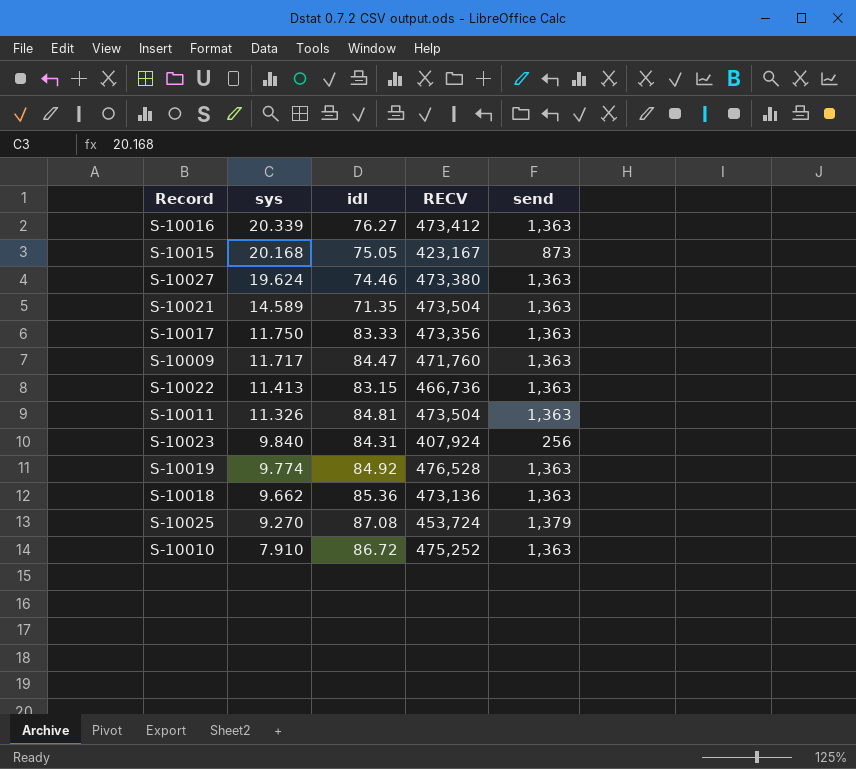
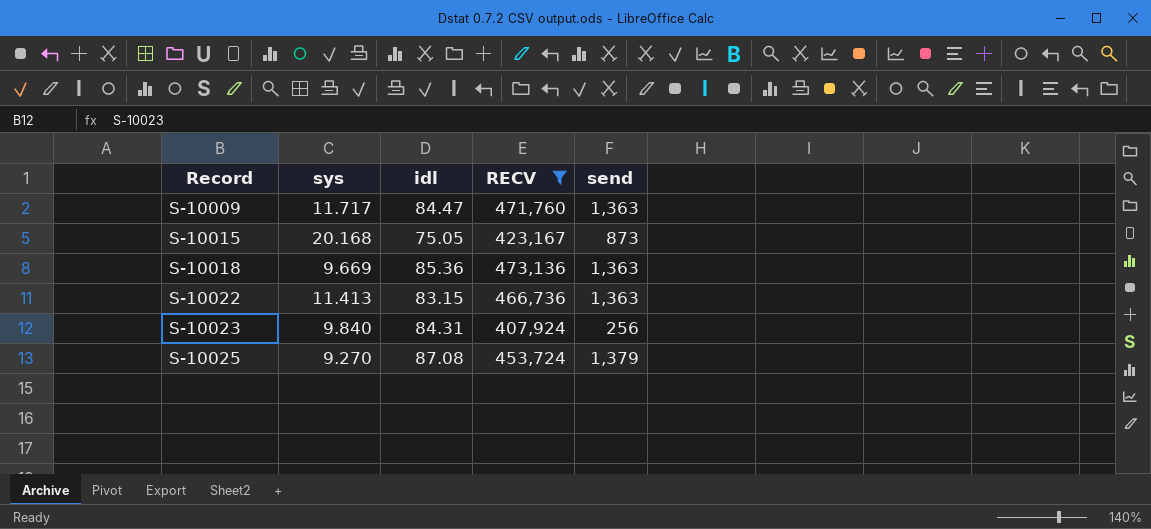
filter: none -> RECV <= 473,136
row order: sys descending -> Record ascending
S-10018 | sys: 9.662 -> 9.669

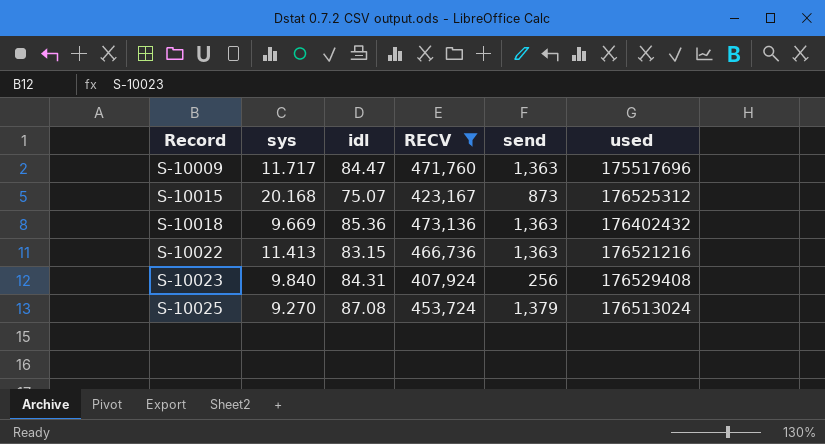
column used | position: none -> 6
S-10015 | idl: 75.05 -> 75.07

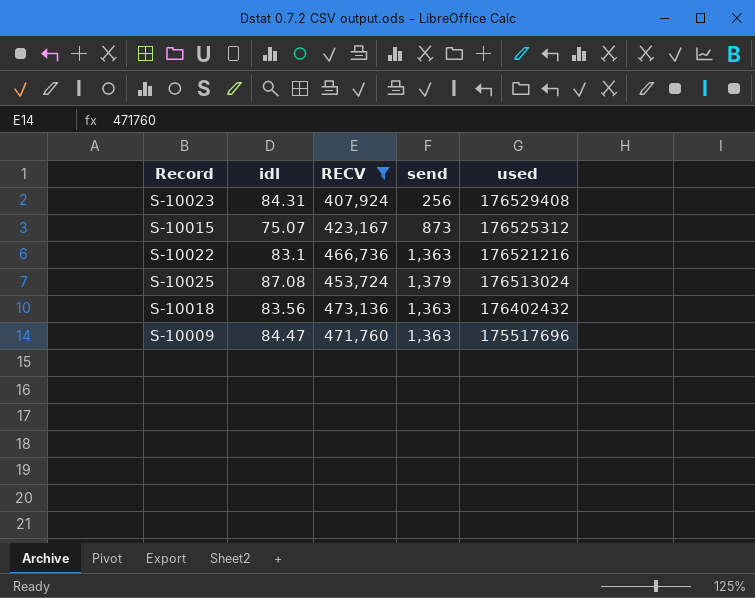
row order: Record ascending -> used descending
column sys | position: 2 -> none
S-10022 | idl: 83.15 -> 83.1
S-10018 | idl: 85.36 -> 83.56

